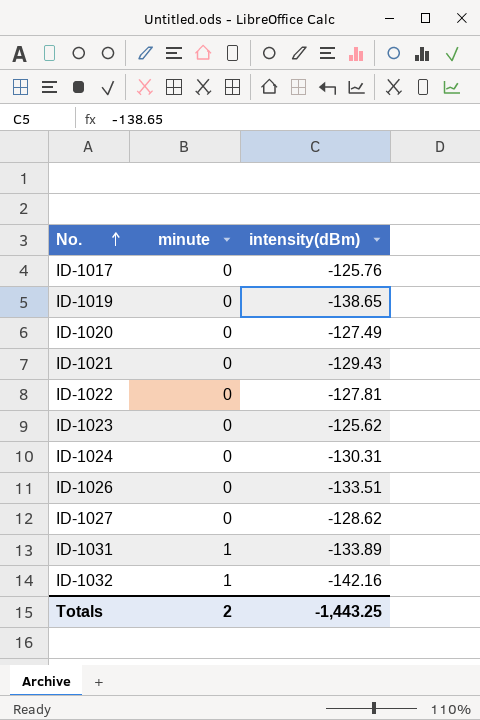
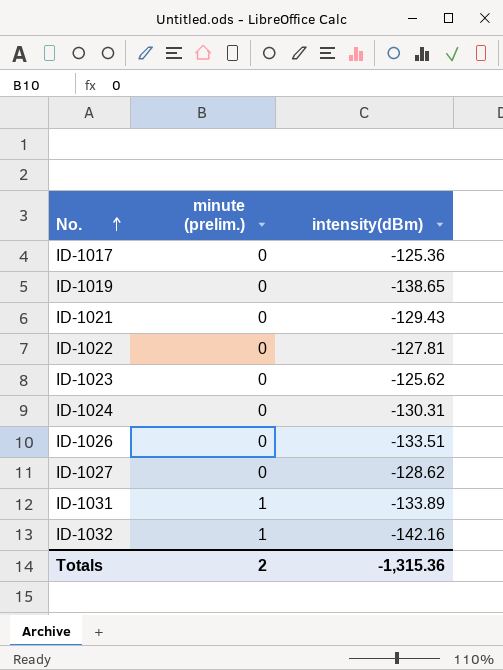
column name: minute -> minute (prelim.)
row ID-1020: 0 | -127.49 -> none
ID-1017 | intensity(dBm): -125.76 -> -125.36
Totals | intensity(dBm): -1,443.25 -> -1,315.36

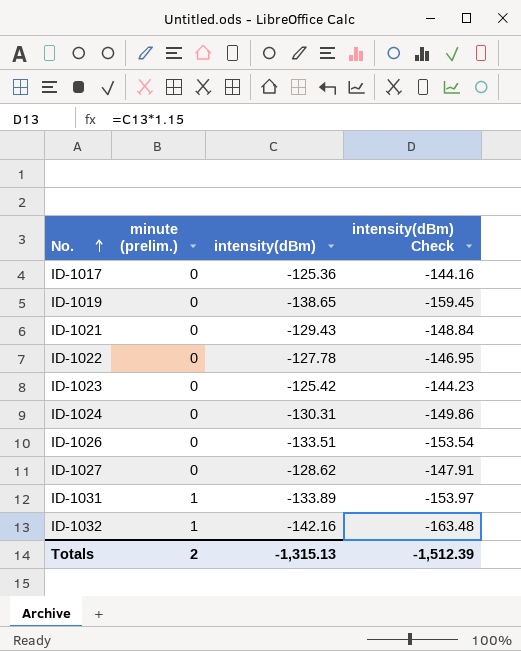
column intensity(dBm) Check | formula: none -> [intensity(dBm)] * 1.15
ID-1022 | intensity(dBm): -127.81 -> -127.78
ID-1023 | intensity(dBm): -125.62 -> -125.42
Totals | intensity(dBm): -1,315.36 -> -1,315.13

